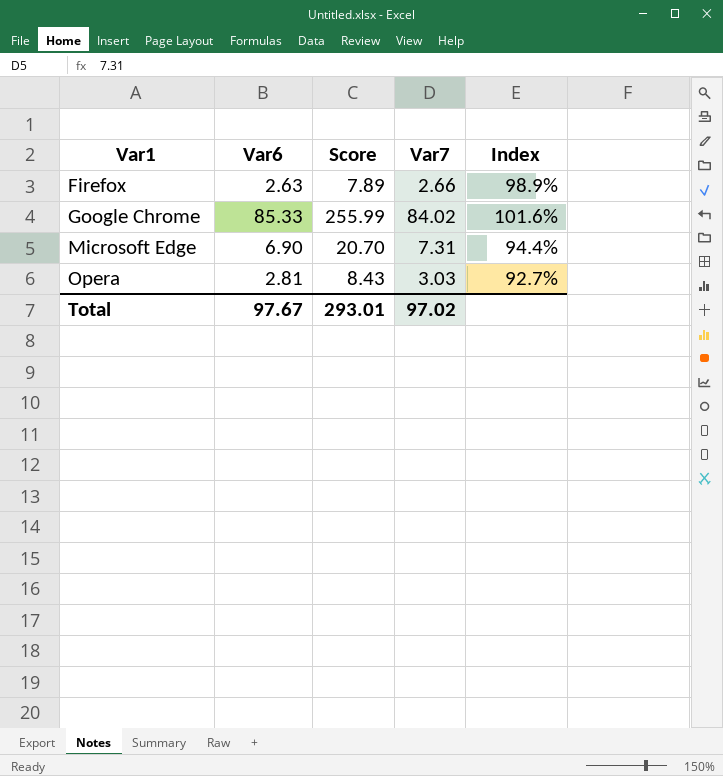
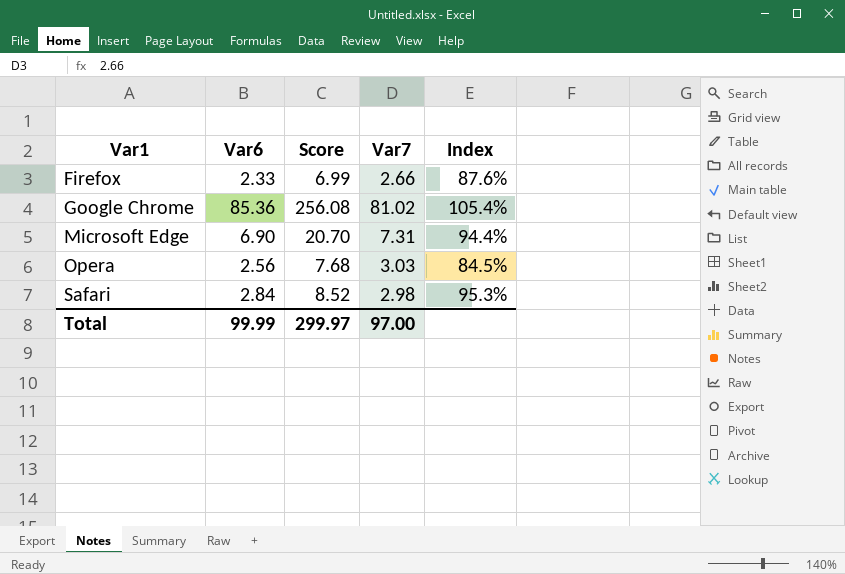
Firefox | Var6: 2.63 -> 2.33
Firefox | Score: 7.89 -> 6.99
Firefox | Index: 98.9% -> 87.6%
Google Chrome | Var6: 85.33 -> 85.36
Google Chrome | Score: 255.99 -> 256.08
Google Chrome | Var7: 84.02 -> 81.02
Google Chrome | Index: 101.6% -> 105.4%
Opera | Var6: 2.81 -> 2.56
Opera | Score: 8.43 -> 7.68
Opera | Index: 92.7% -> 84.5%
row Safari: none -> 2.84 | 8.52 | 2.98 | 95.3%
Total | Var6: 97.67 -> 99.99
Total | Score: 293.01 -> 299.97
Total | Var7: 97.02 -> 97.00

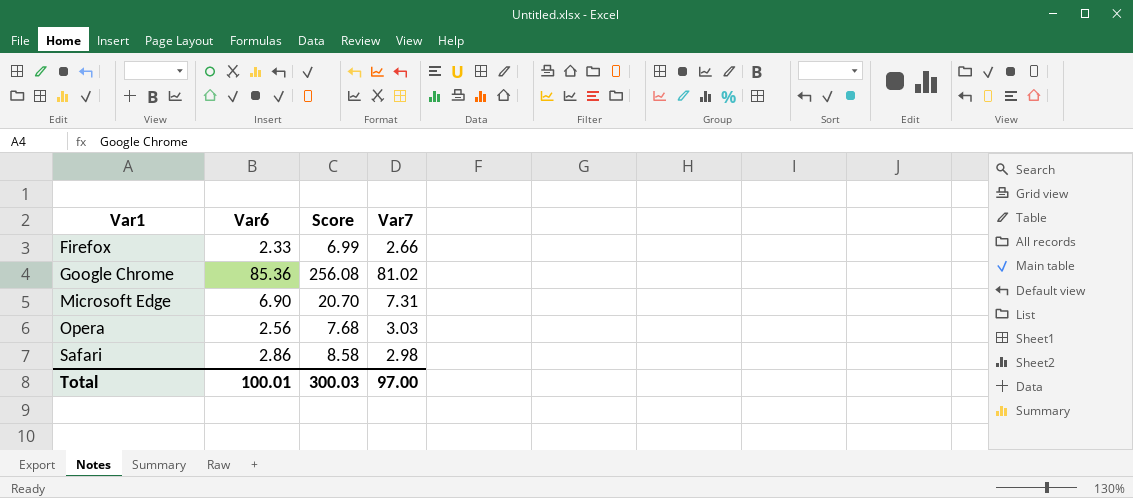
column Index | formula: [Var6] / [Var7] -> none
Safari | Var6: 2.84 -> 2.86
Safari | Score: 8.52 -> 8.58
Total | Var6: 99.99 -> 100.01
Total | Score: 299.97 -> 300.03

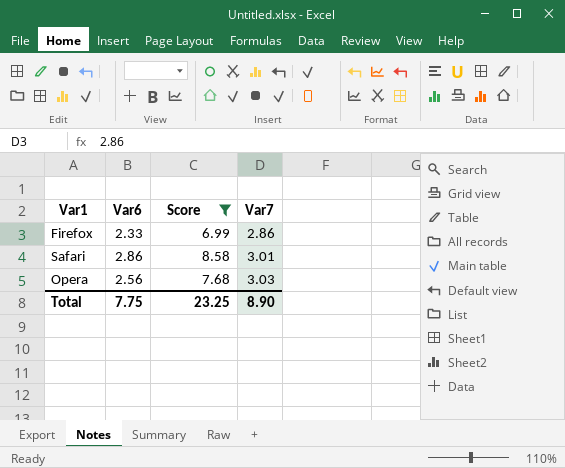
filter: none -> Score <= 8.58
row order: Var1 ascending -> Var7 ascending
Firefox | Var7: 2.66 -> 2.86
Safari | Var7: 2.98 -> 3.01
Total | Var6: 100.01 -> 7.75
Total | Score: 300.03 -> 23.25
Total | Var7: 97.00 -> 8.90

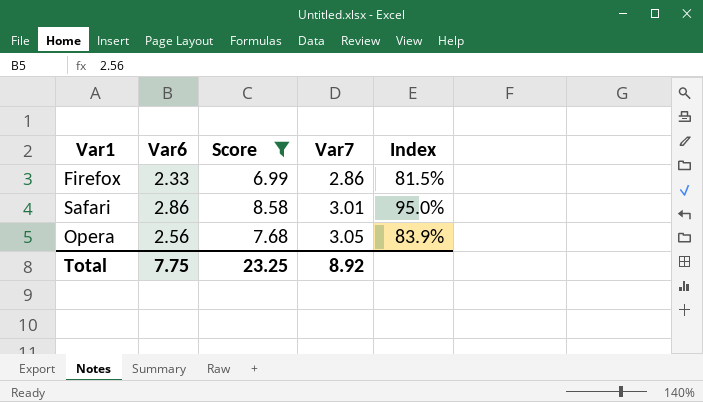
column Index | formula: none -> [Var6] / [Var7]
Opera | Var7: 3.03 -> 3.05
Total | Var7: 8.90 -> 8.92

